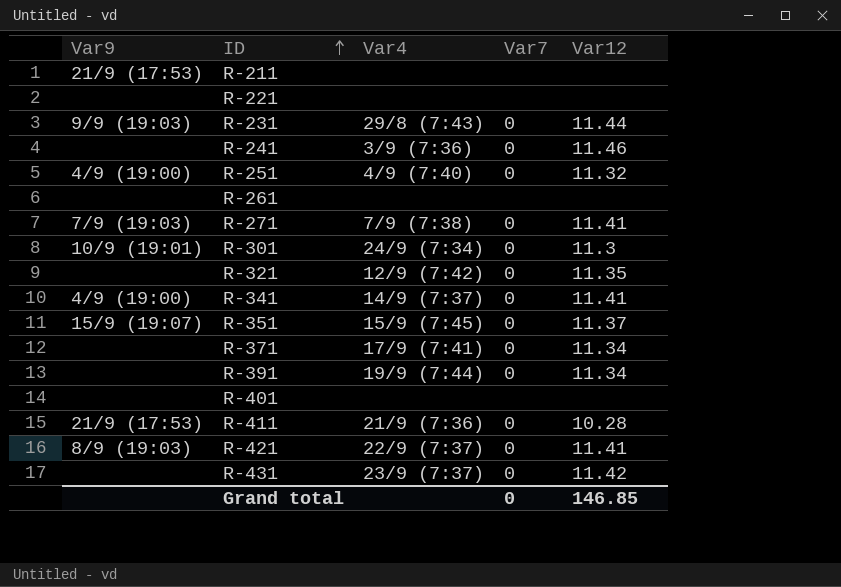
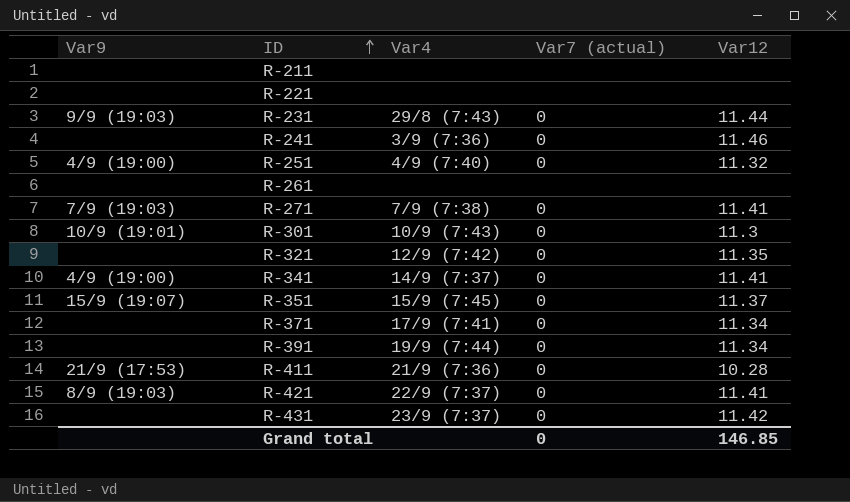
column name: Var7 -> Var7 (actual)
row R-401: none | none | none | none -> none
R-211 | Var9: 21/9 (17:53) -> none
R-301 | Var4: 24/9 (7:34) -> 10/9 (7:43)

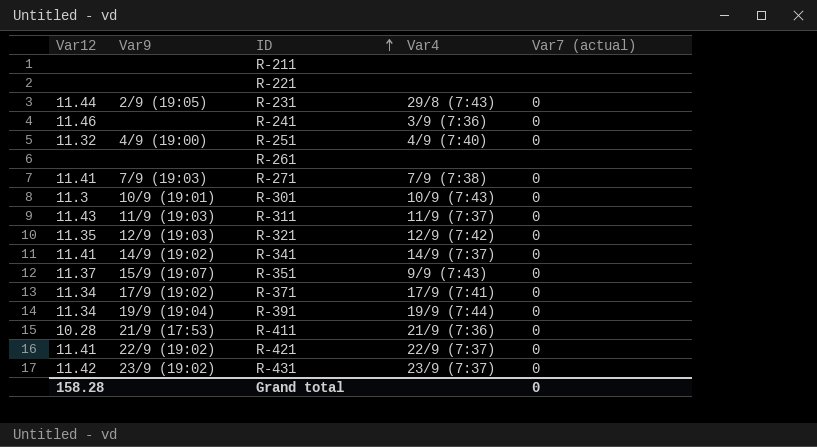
column Var12 | position: 5 -> 1
R-231 | Var9: 9/9 (19:03) -> 2/9 (19:05)
row R-311: none -> 11.43 | 11/9 (19:03) | 11/9 (7:37) | 0
R-321 | Var9: none -> 12/9 (19:03)
R-341 | Var9: 4/9 (19:00) -> 14/9 (19:02)
R-351 | Var4: 15/9 (7:45) -> 9/9 (7:43)
R-371 | Var9: none -> 17/9 (19:02)
R-391 | Var9: none -> 19/9 (19:04)
R-421 | Var9: 8/9 (19:03) -> 22/9 (19:02)
R-431 | Var9: none -> 23/9 (19:02)
Grand total | Var12: 146.85 -> 158.28

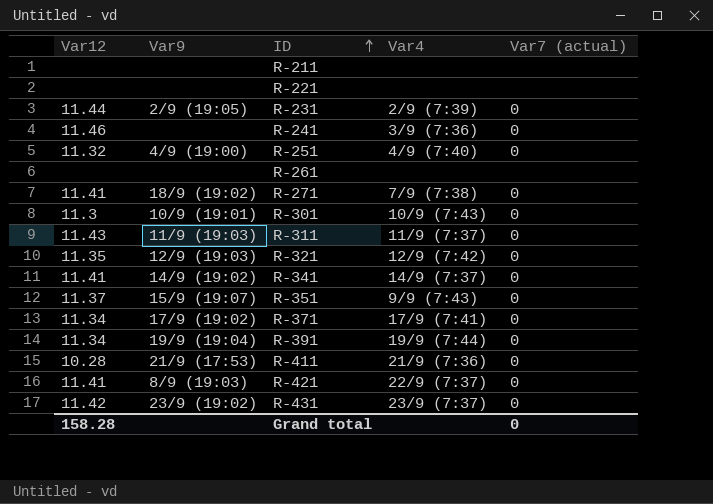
R-231 | Var4: 29/8 (7:43) -> 2/9 (7:39)
R-271 | Var9: 7/9 (19:03) -> 18/9 (19:02)
R-421 | Var9: 22/9 (19:02) -> 8/9 (19:03)

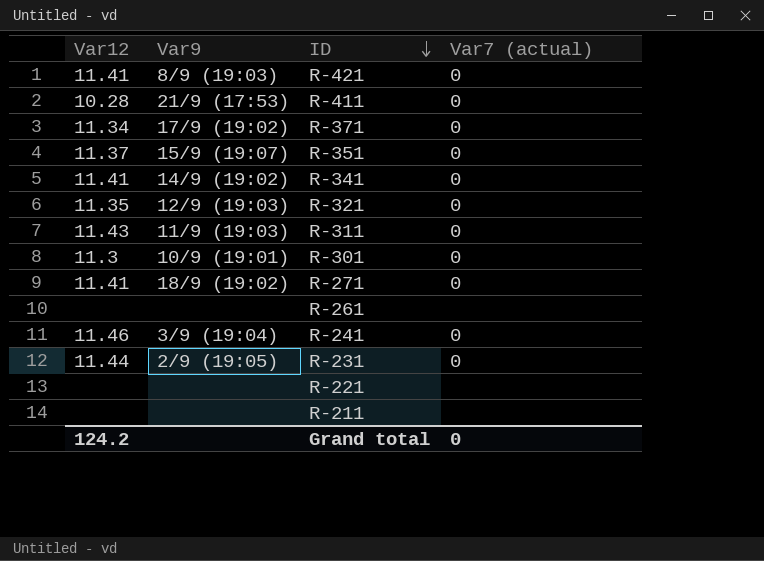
row order: ID ascending -> ID descending
column Var4 | position: 4 -> none
row R-251: 11.32 | 4/9 (19:00) | 4/9 (7:40) | 0 -> none
row R-391: 11.34 | 19/9 (19:04) | 19/9 (7:44) | 0 -> none
row R-431: 11.42 | 23/9 (19:02) | 23/9 (7:37) | 0 -> none
R-241 | Var9: none -> 3/9 (19:04)
Grand total | Var12: 158.28 -> 124.2

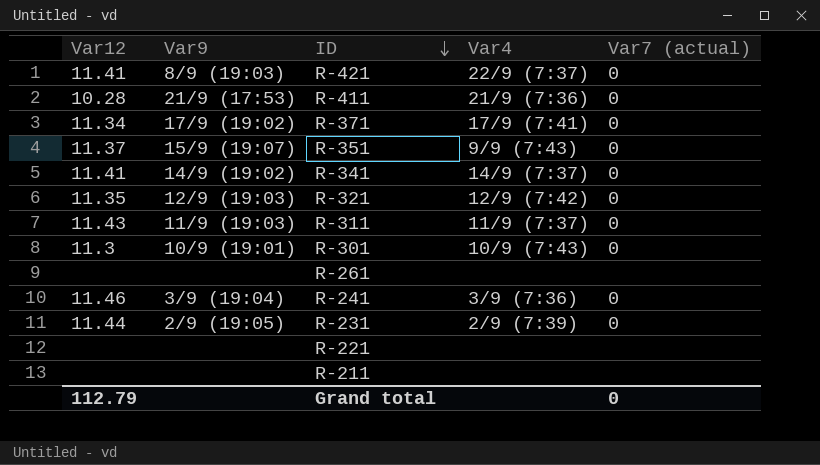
column Var4 | position: none -> 4
row R-271: 11.41 | 18/9 (19:02) | 0 -> none
Grand total | Var12: 124.2 -> 112.79

